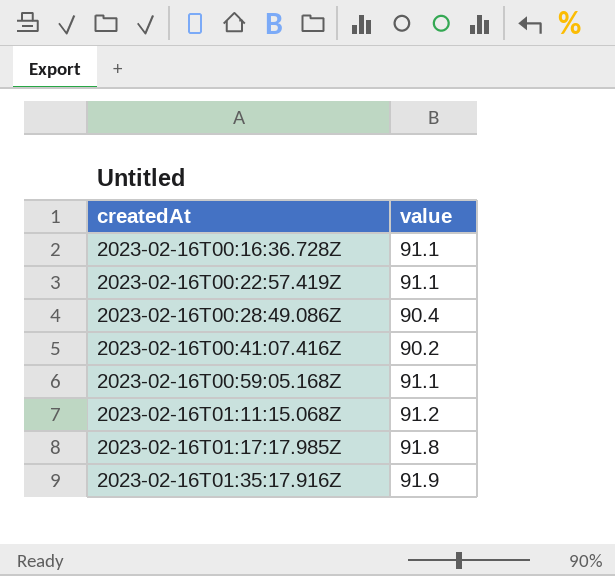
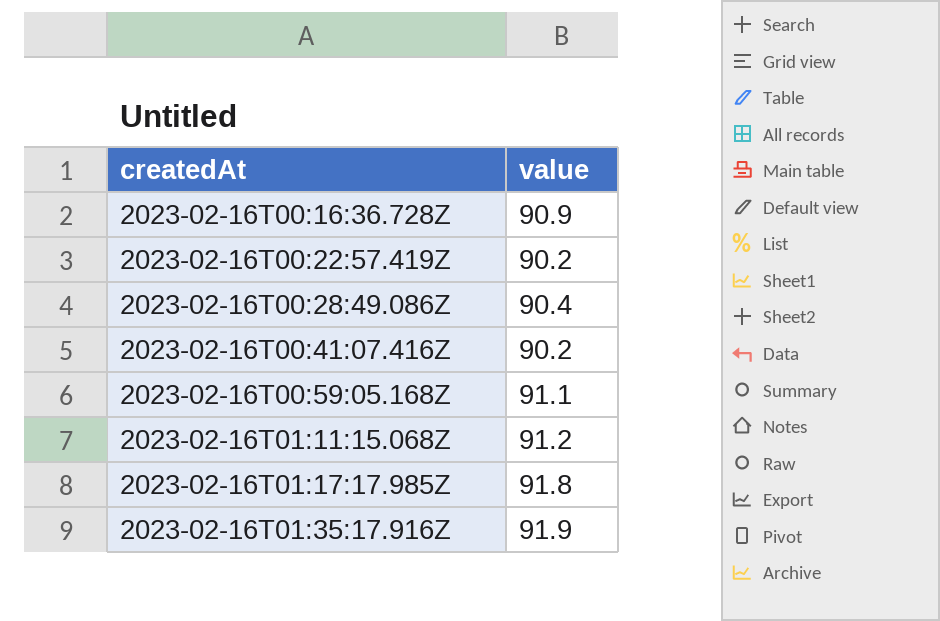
2023-02-16T00:16:36.728Z | value: 91.1 -> 90.9
2023-02-16T00:22:57.419Z | value: 91.1 -> 90.2

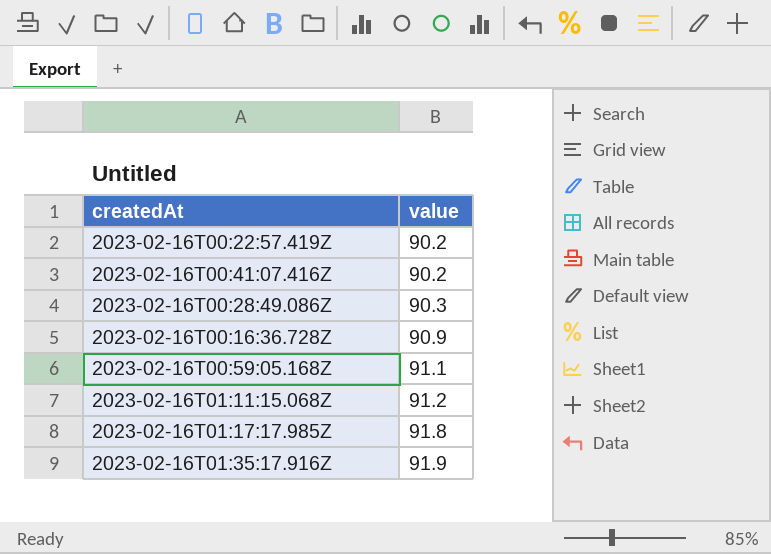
row order: createdAt ascending -> value ascending
2023-02-16T00:28:49.086Z | value: 90.4 -> 90.3

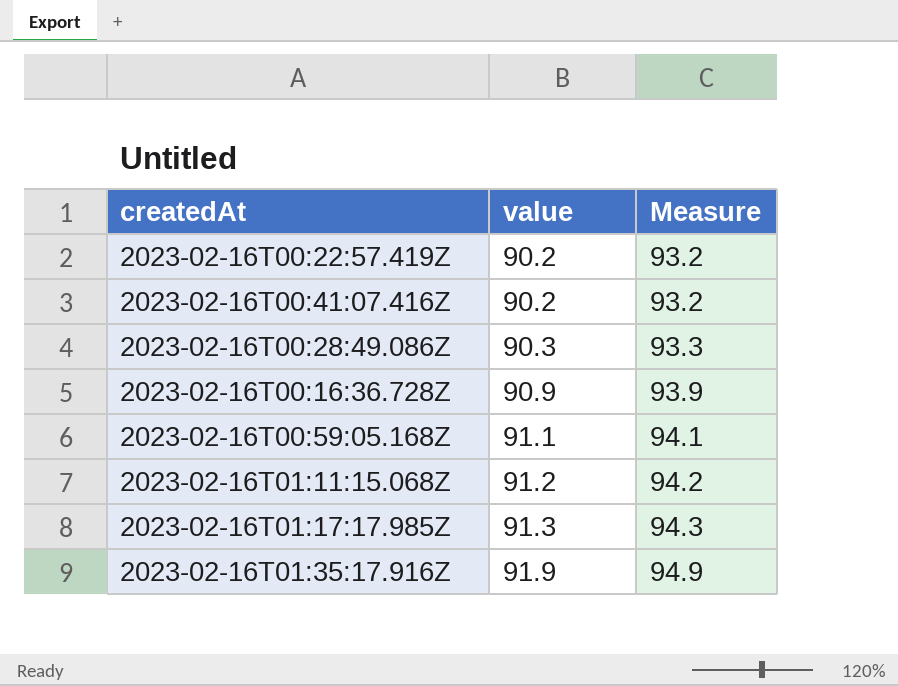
column Measure | formula: none -> [value] + 3
2023-02-16T01:17:17.985Z | value: 91.8 -> 91.3

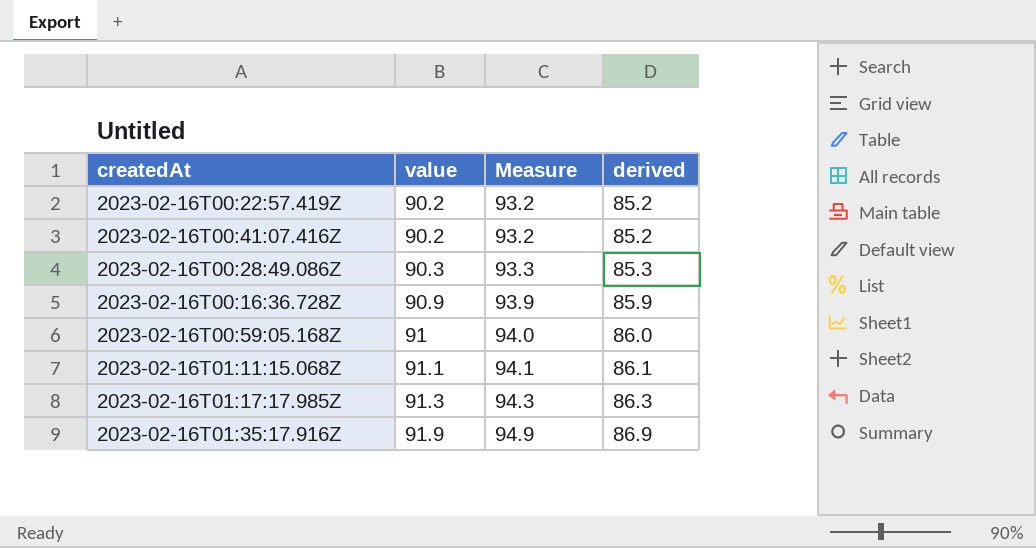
column derived | formula: none -> [value] - 5
2023-02-16T00:59:05.168Z | value: 91.1 -> 91
2023-02-16T00:59:05.168Z | Measure: 94.1 -> 94.0
2023-02-16T01:11:15.068Z | value: 91.2 -> 91.1
2023-02-16T01:11:15.068Z | Measure: 94.2 -> 94.1

